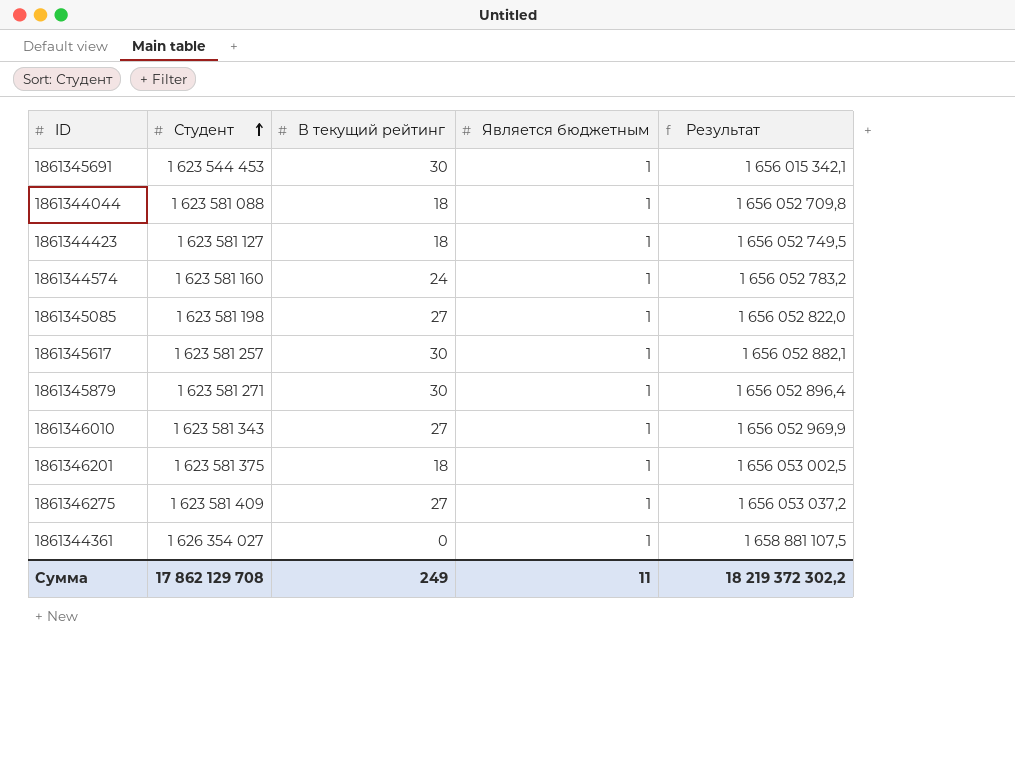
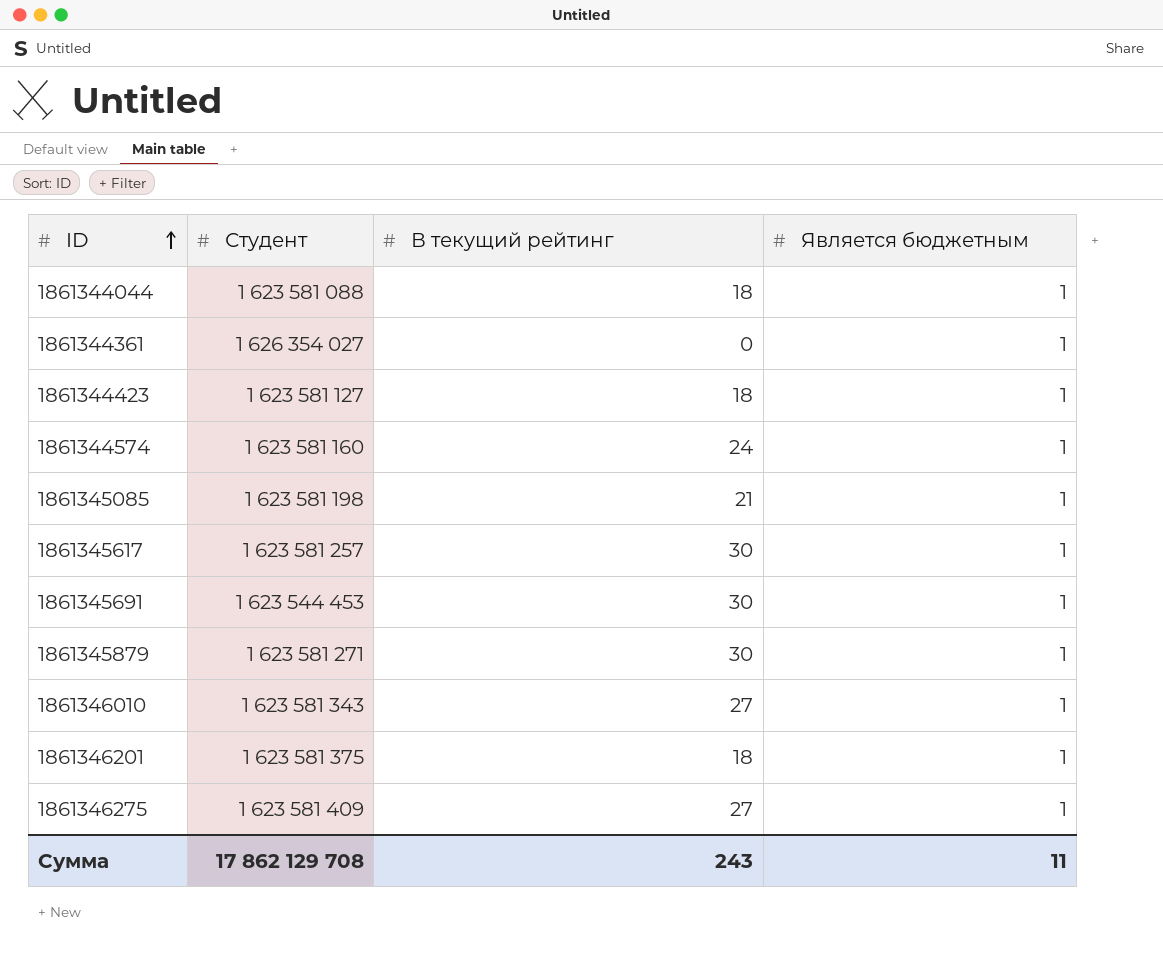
row order: Студент ascending -> ID ascending
column Результат | formula: [Студент] * 1,02 -> none
1861345085 | В текущий рейтинг: 27 -> 21
Сумма | В текущий рейтинг: 249 -> 243

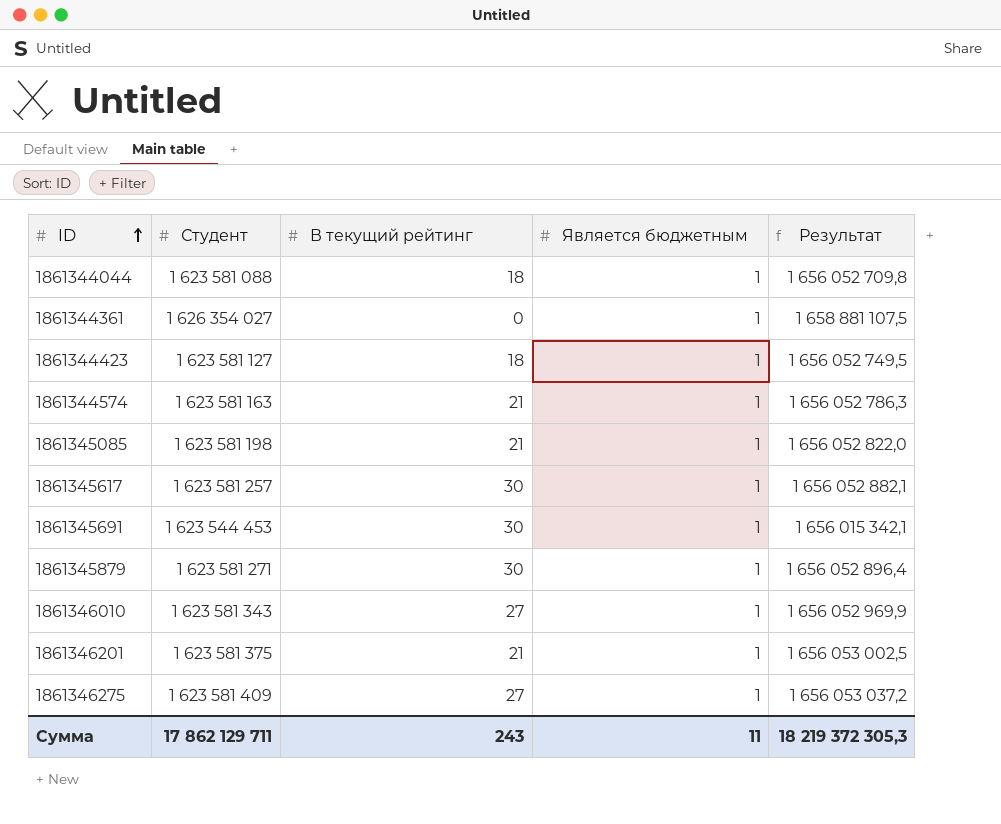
column Результат | formula: none -> [Студент] * 1,02
1861344574 | Студент: 1 623 581 160 -> 1 623 581 163
1861344574 | В текущий рейтинг: 24 -> 21
1861346201 | В текущий рейтинг: 18 -> 21
Сумма | Студент: 17 862 129 708 -> 17 862 129 711

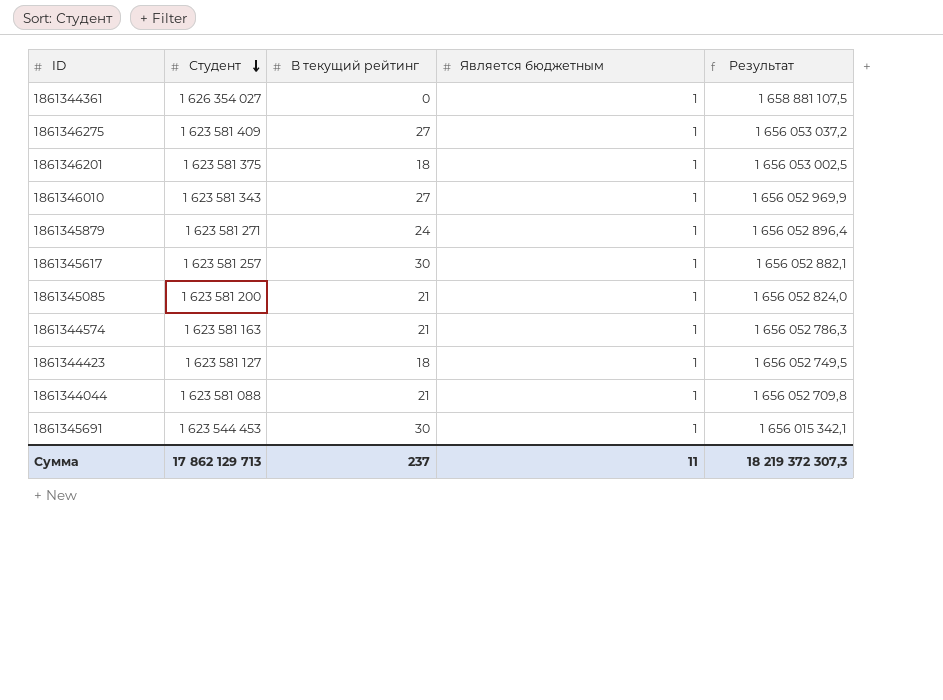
row order: ID ascending -> Студент descending
1861346201 | В текущий рейтинг: 21 -> 18
1861345879 | В текущий рейтинг: 30 -> 24
1861345085 | Студент: 1 623 581 198 -> 1 623 581 200
1861345085 | Результат: 1 656 052 822,0 -> 1 656 052 824,0
1861344044 | В текущий рейтинг: 18 -> 21
Сумма | Студент: 17 862 129 711 -> 17 862 129 713
Сумма | В текущий рейтинг: 243 -> 237
Сумма | Результат: 18 219 372 305,3 -> 18 219 372 307,3

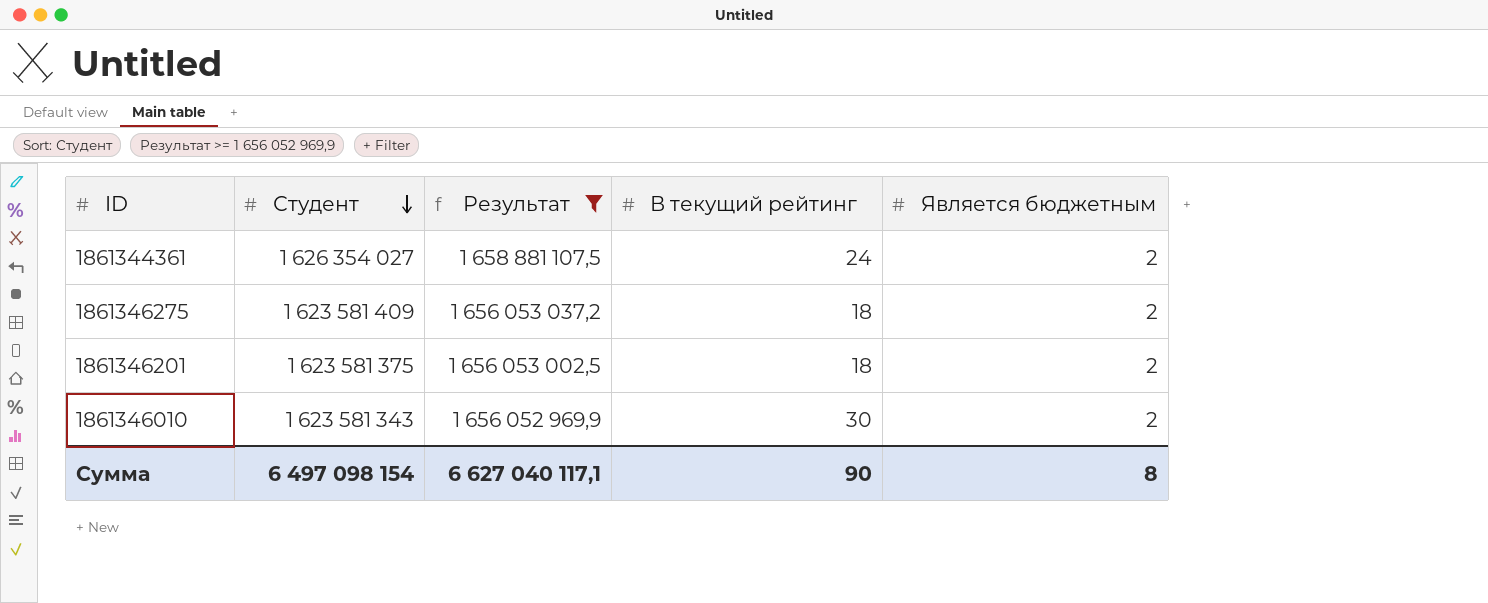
filter: none -> Результат >= 1 656 052 969,9
column Результат | position: 5 -> 3
1861344361 | В текущий рейтинг: 0 -> 24
1861344361 | Является бюджетным: 1 -> 2
1861346275 | В текущий рейтинг: 27 -> 18
1861346275 | Является бюджетным: 1 -> 2
1861346201 | Является бюджетным: 1 -> 2
1861346010 | В текущий рейтинг: 27 -> 30
1861346010 | Является бюджетным: 1 -> 2
Сумма | Студент: 17 862 129 713 -> 6 497 098 154
Сумма | Результат: 18 219 372 307,3 -> 6 627 040 117,1
Сумма | В текущий рейтинг: 237 -> 90
Сумма | Является бюджетным: 11 -> 8

